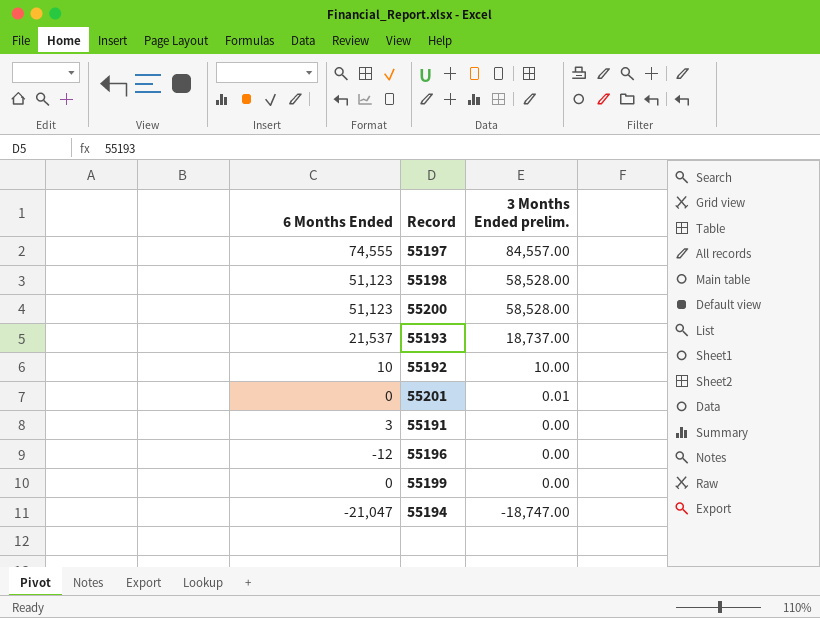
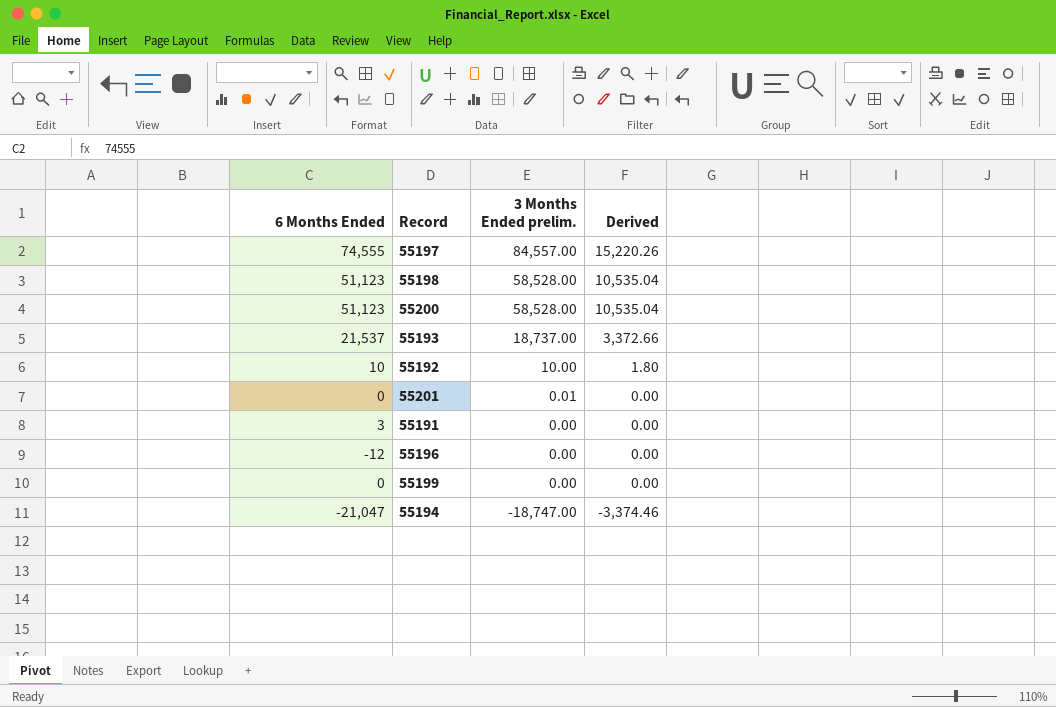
column Derived | formula: none -> [3 Months Ended prelim.] * 0.18

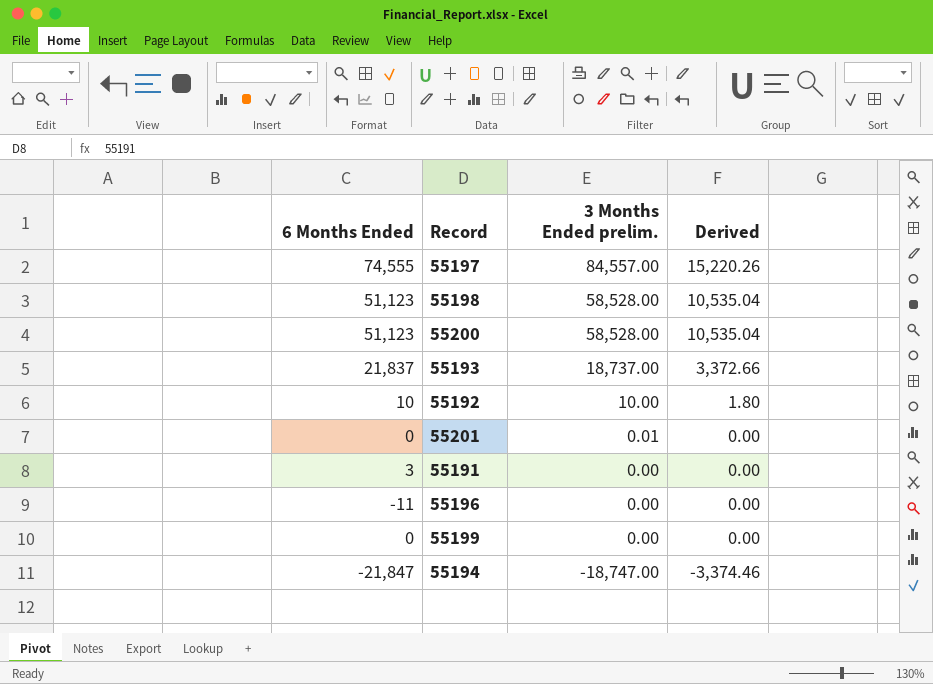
55193 | 6 Months Ended: 21,537 -> 21,837
55196 | 6 Months Ended: -12 -> -11
55194 | 6 Months Ended: -21,047 -> -21,847

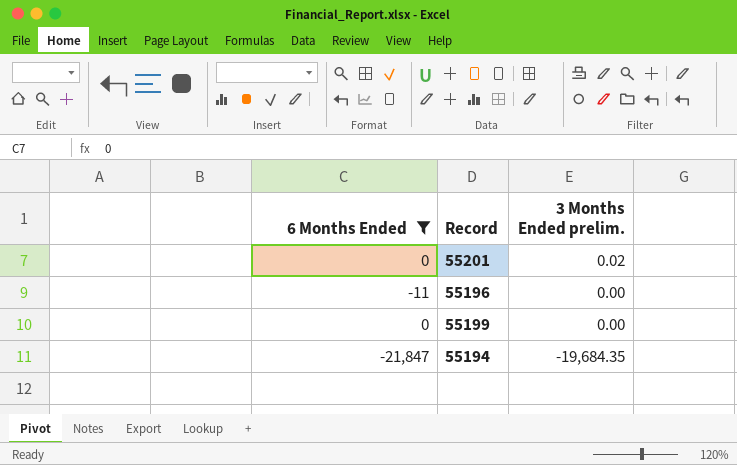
filter: none -> 6 Months Ended <= 0
column Derived | formula: [3 Months Ended prelim.] * 0.18 -> none
55201 | 3 Months Ended prelim.: 0.01 -> 0.02
55194 | 3 Months Ended prelim.: -18,747.00 -> -19,684.35

